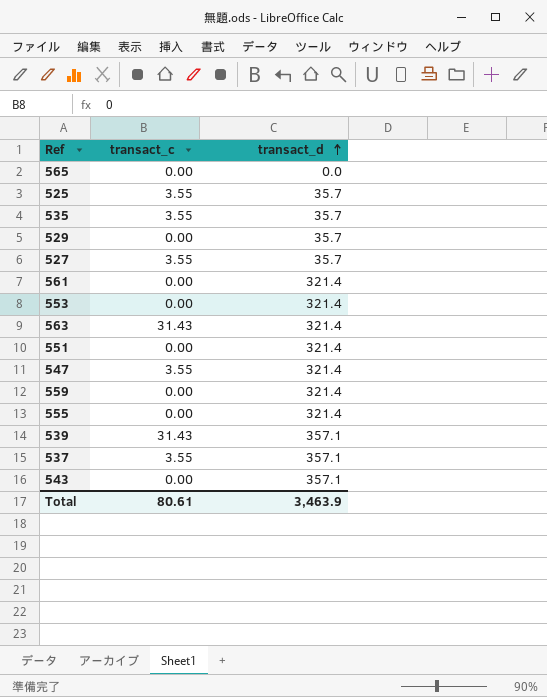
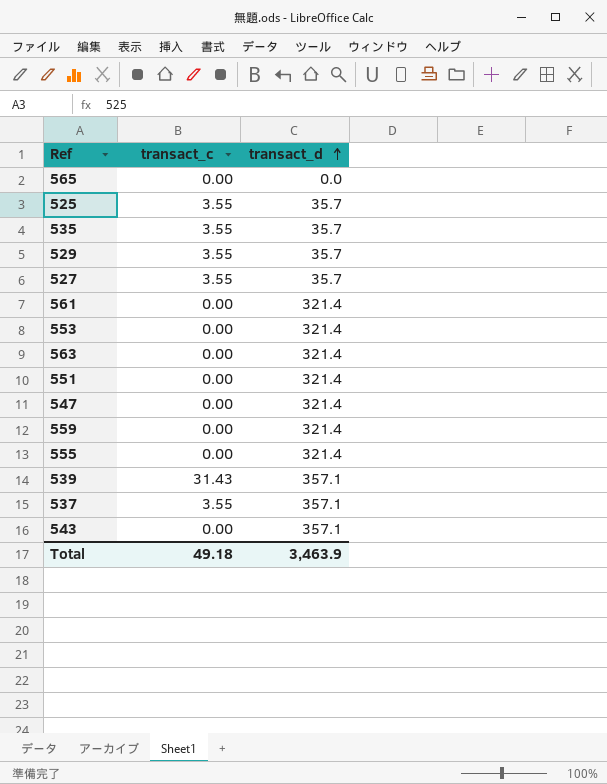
529 | transact_c: 0.00 -> 3.55
563 | transact_c: 31.43 -> 0.00
547 | transact_c: 3.55 -> 0.00
Total | transact_c: 80.61 -> 49.18

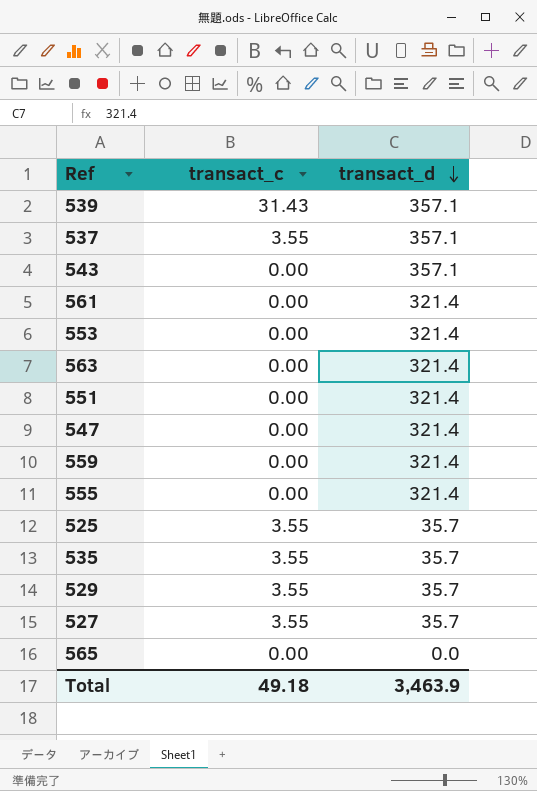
row order: transact_d ascending -> transact_d descending

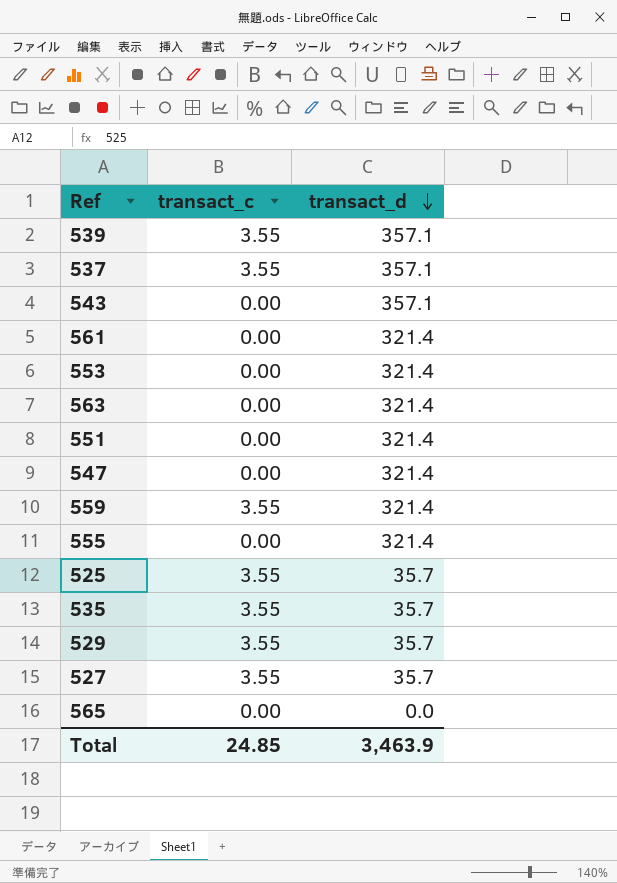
539 | transact_c: 31.43 -> 3.55
559 | transact_c: 0.00 -> 3.55
Total | transact_c: 49.18 -> 24.85

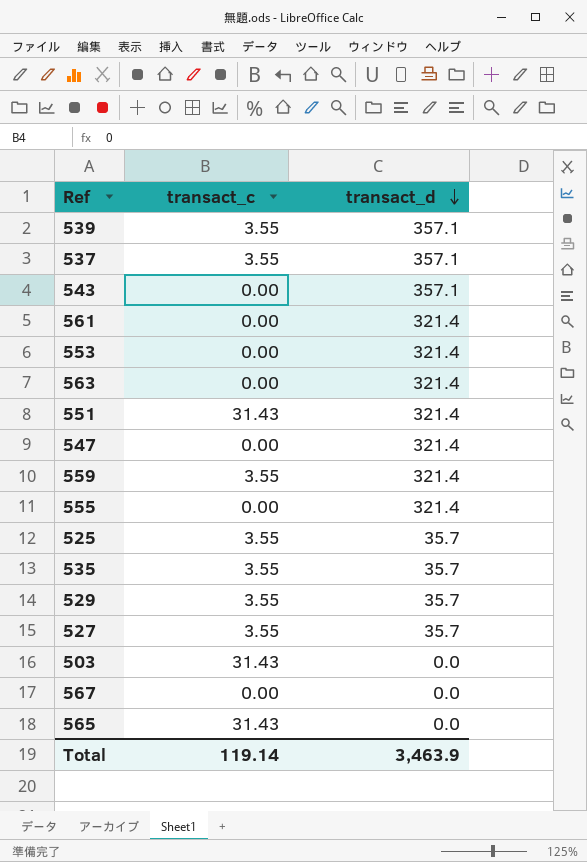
551 | transact_c: 0.00 -> 31.43
row 503: none -> 31.43 | 0.0
row 567: none -> 0.00 | 0.0
565 | transact_c: 0.00 -> 31.43
Total | transact_c: 24.85 -> 119.14

